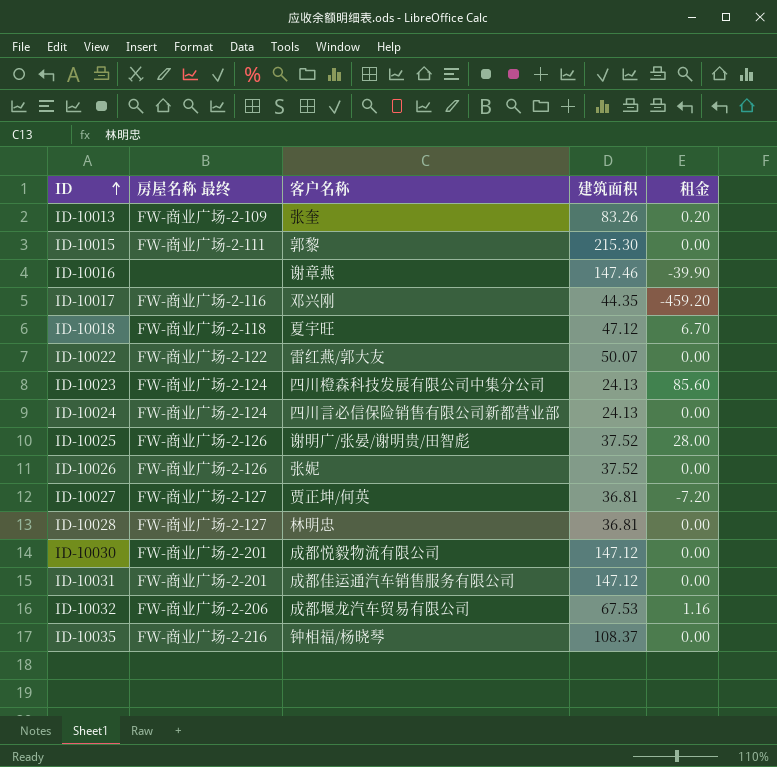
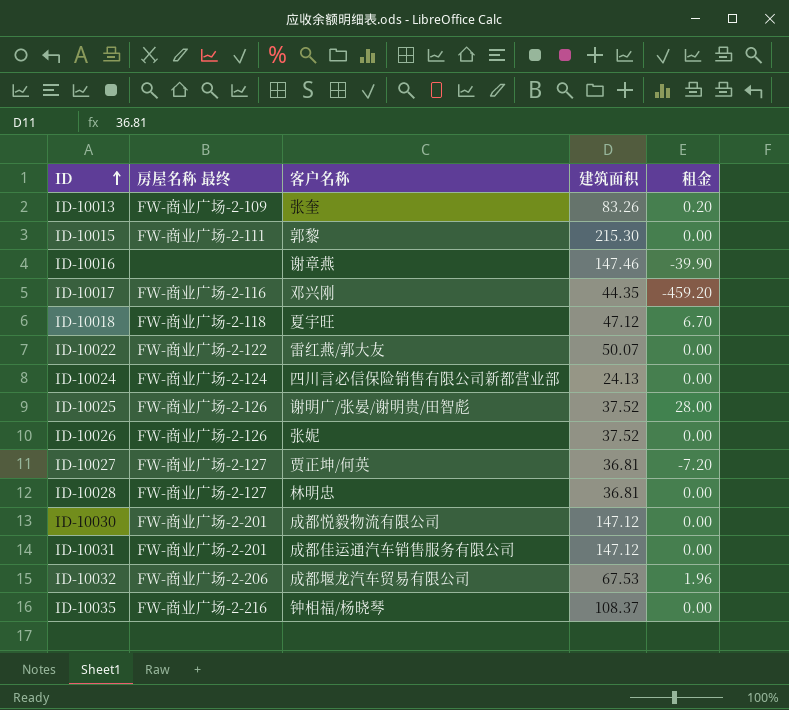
row ID-10023: FW-商业广场-2-124 | 四川橙森科技发展有限公司中集分公司 | 24.13 | 85.60 -> none
ID-10032 | 租金: 1.16 -> 1.96

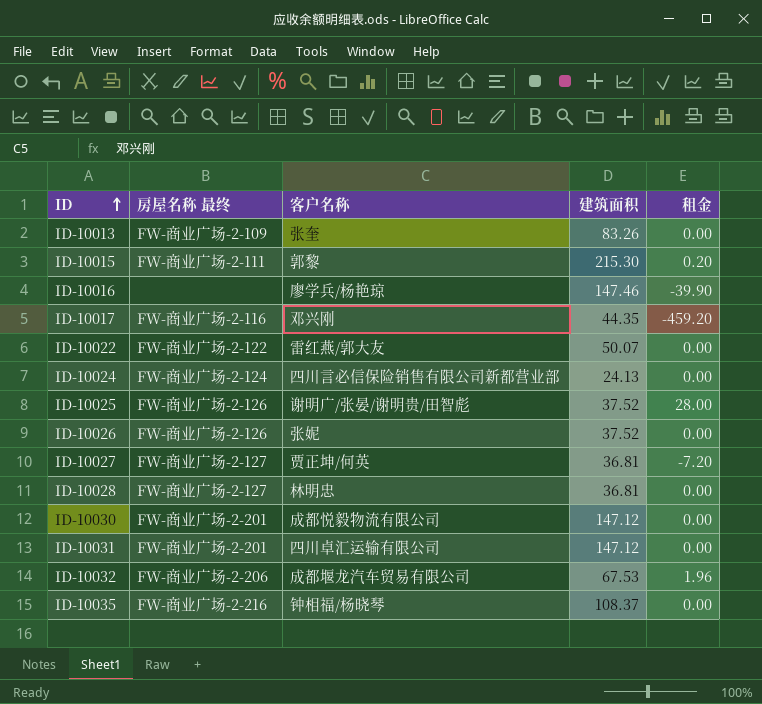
row ID-10018: FW-商业广场-2-118 | 夏宇旺 | 47.12 | 6.70 -> none
ID-10013 | 租金: 0.20 -> 0.00
ID-10015 | 租金: 0.00 -> 0.20
ID-10016 | 客户名称: 谢章燕 -> 廖学兵/杨艳琼
ID-10031 | 客户名称: 成都佳运通汽车销售服务有限公司 -> 四川卓汇运输有限公司

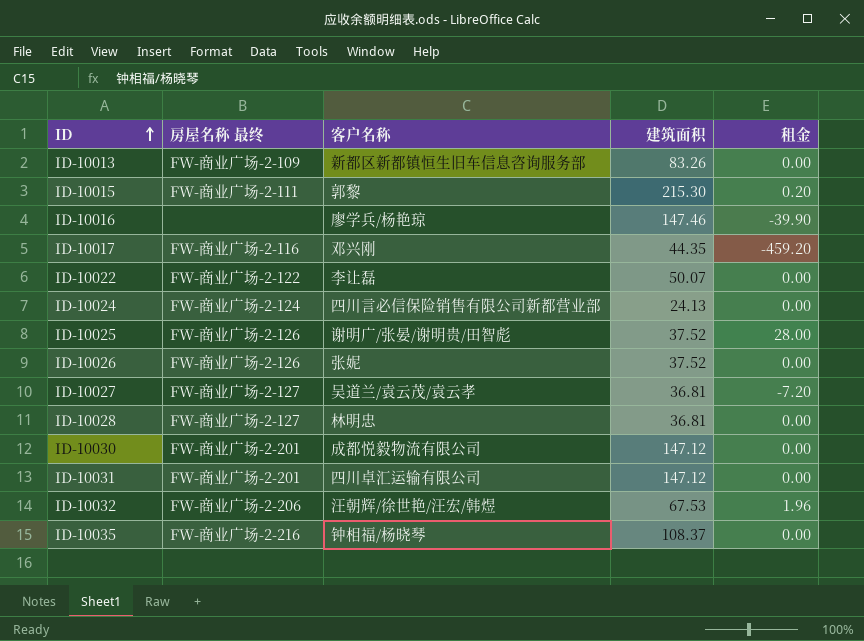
ID-10013 | 客户名称: 张奎 -> 新都区新都镇恒生旧车信息咨询服务部
ID-10022 | 客户名称: 雷红燕/郭大友 -> 李让磊
ID-10027 | 客户名称: 贾正坤/何英 -> 吴道兰/袁云茂/袁云孝
ID-10032 | 客户名称: 成都堰龙汽车贸易有限公司 -> 汪朝辉/徐世艳/汪宏/韩煜

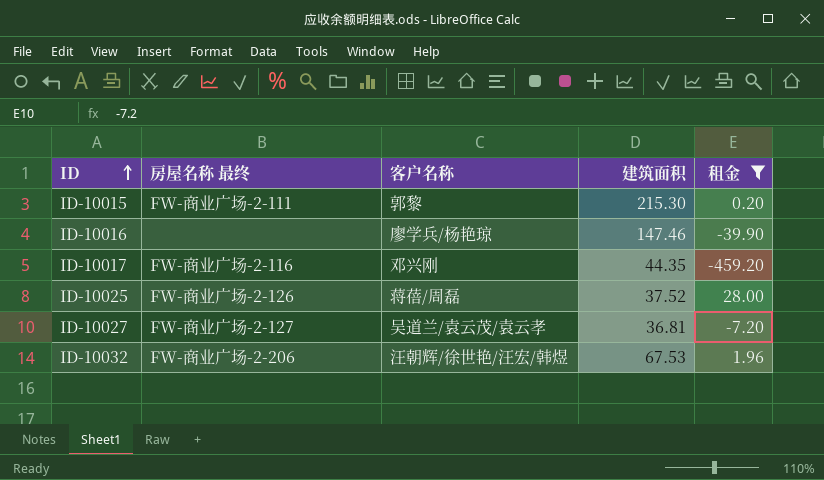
filter: none -> 租金 != 0.00
ID-10025 | 客户名称: 谢明广/张晏/谢明贵/田智彪 -> 蒋蓓/周磊

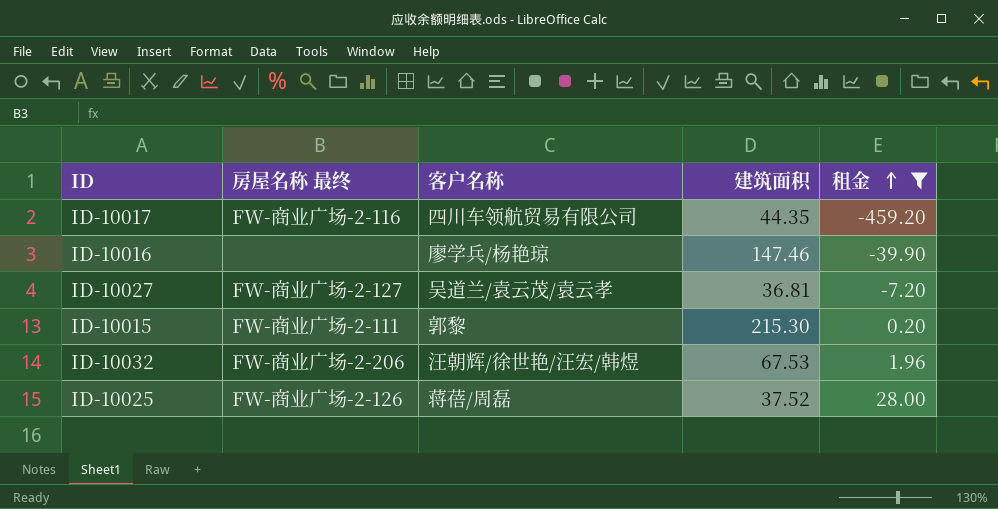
row order: ID ascending -> 租金 ascending
ID-10017 | 客户名称: 邓兴刚 -> 四川车领航贸易有限公司

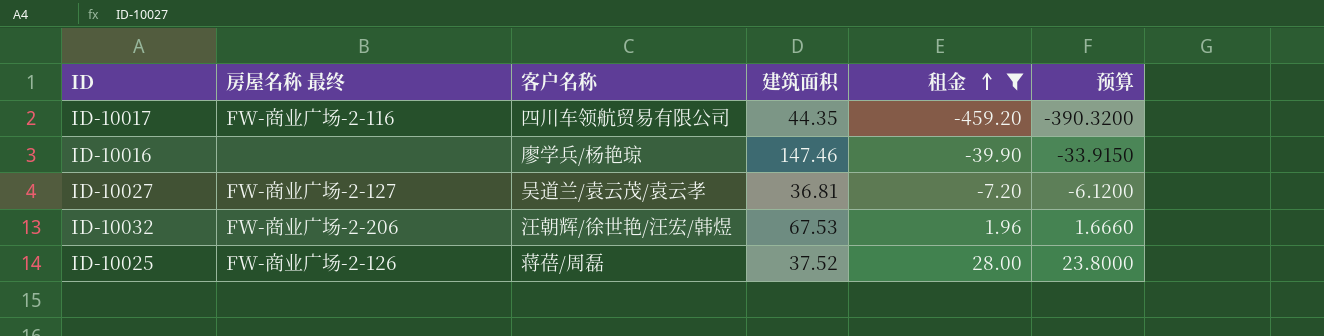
column 预算 | formula: none -> [租金] * 0.85
row ID-10015: FW-商业广场-2-111 | 郭黎 | 215.30 | 0.20 -> none

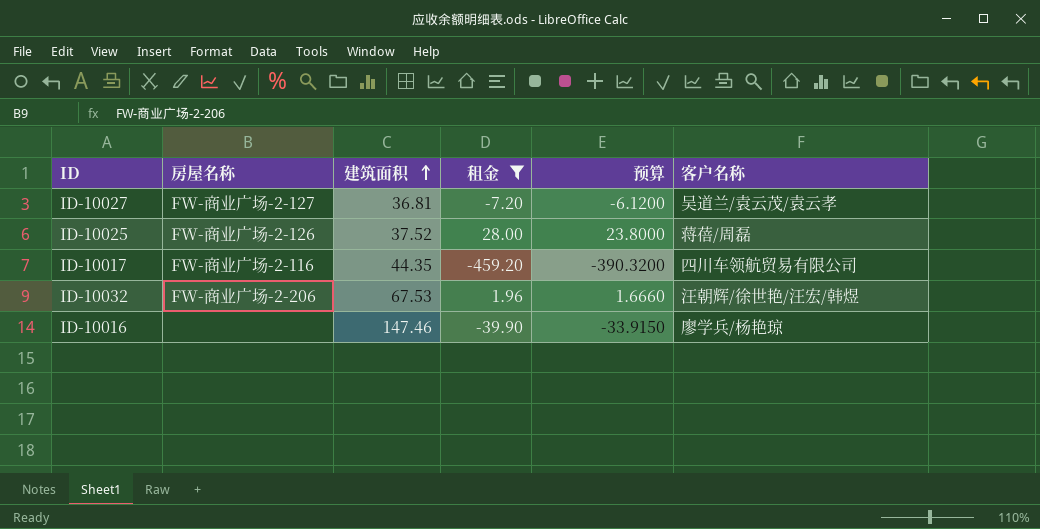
row order: 租金 ascending -> 建筑面积 ascending
column name: 房屋名称 最终 -> 房屋名称
column 客户名称 | position: 3 -> 6

